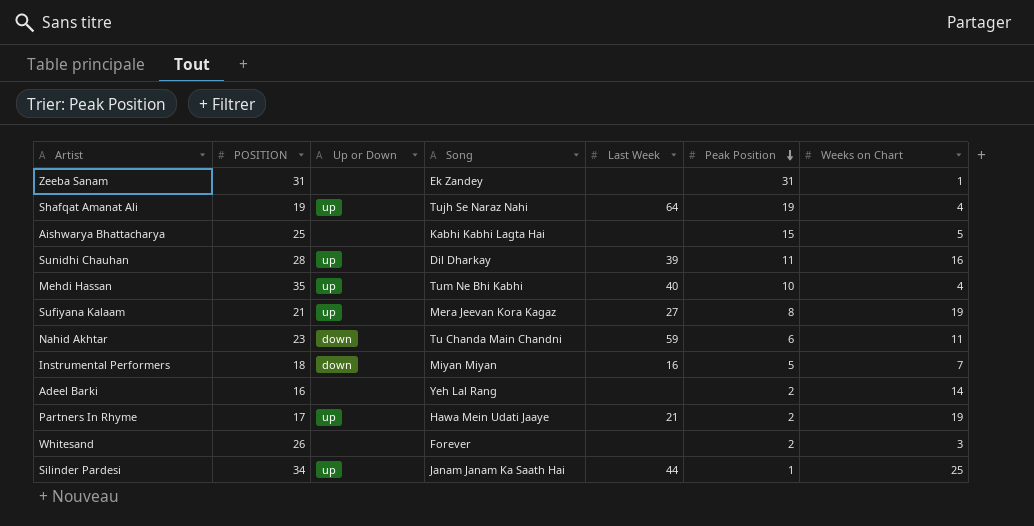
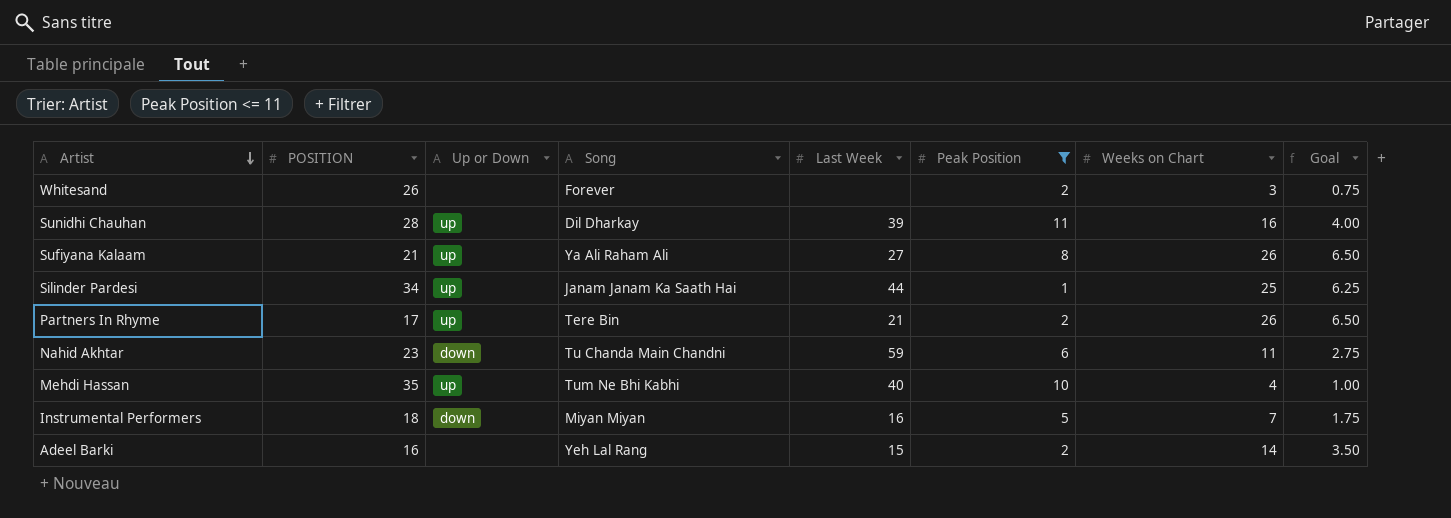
filter: none -> Peak Position <= 11
row order: Peak Position descending -> Artist descending
column Goal | formula: none -> [Weeks on Chart] * 0.25
Sufiyana Kalaam | Song: Mera Jeevan Kora Kagaz -> Ya Ali Raham Ali
Sufiyana Kalaam | Weeks on Chart: 19 -> 26
Partners In Rhyme | Song: Hawa Mein Udati Jaaye -> Tere Bin
Partners In Rhyme | Weeks on Chart: 19 -> 26
Adeel Barki | Last Week: none -> 15

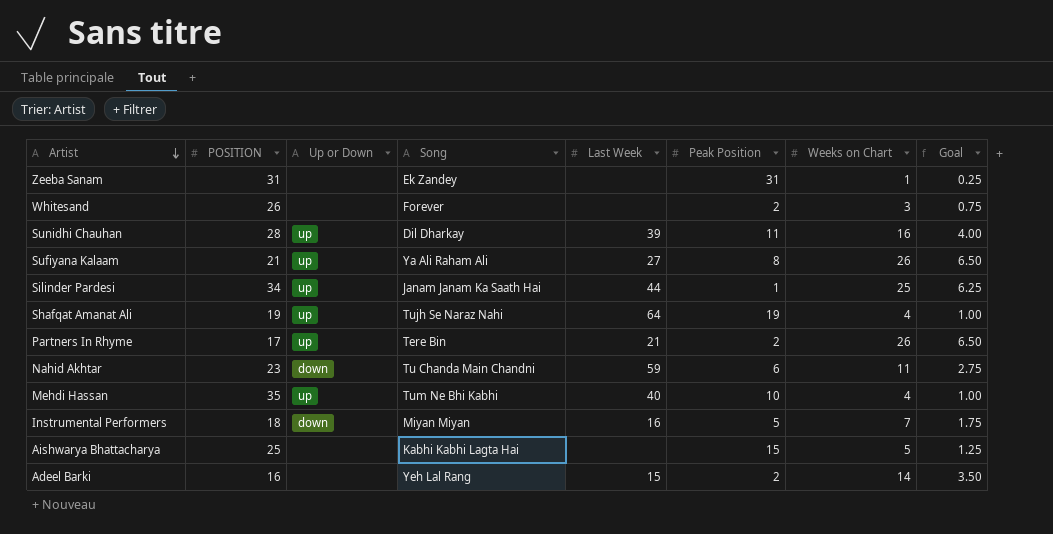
filter: Peak Position <= 11 -> none

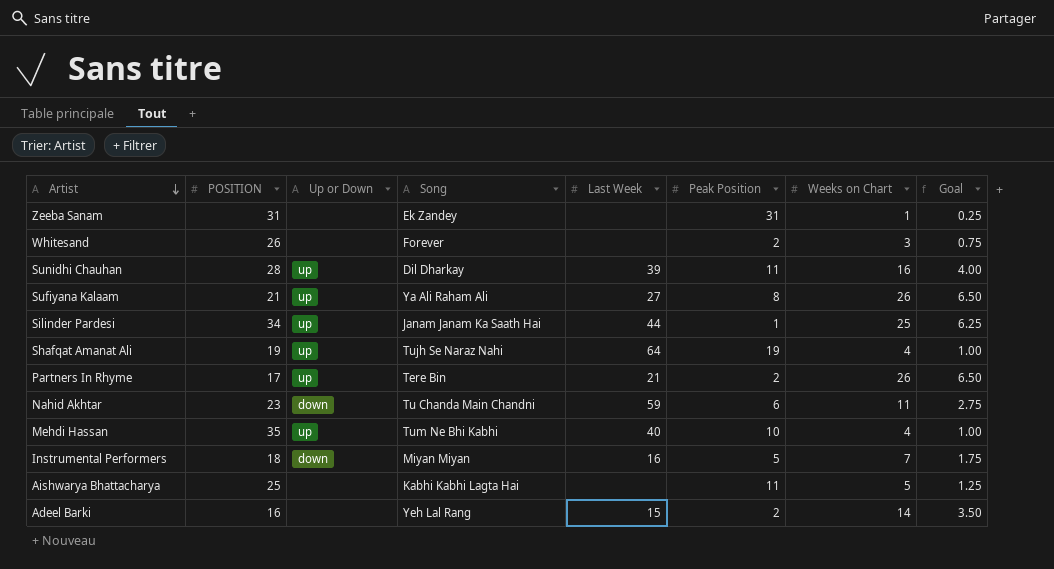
Aishwarya Bhattacharya | Peak Position: 15 -> 11

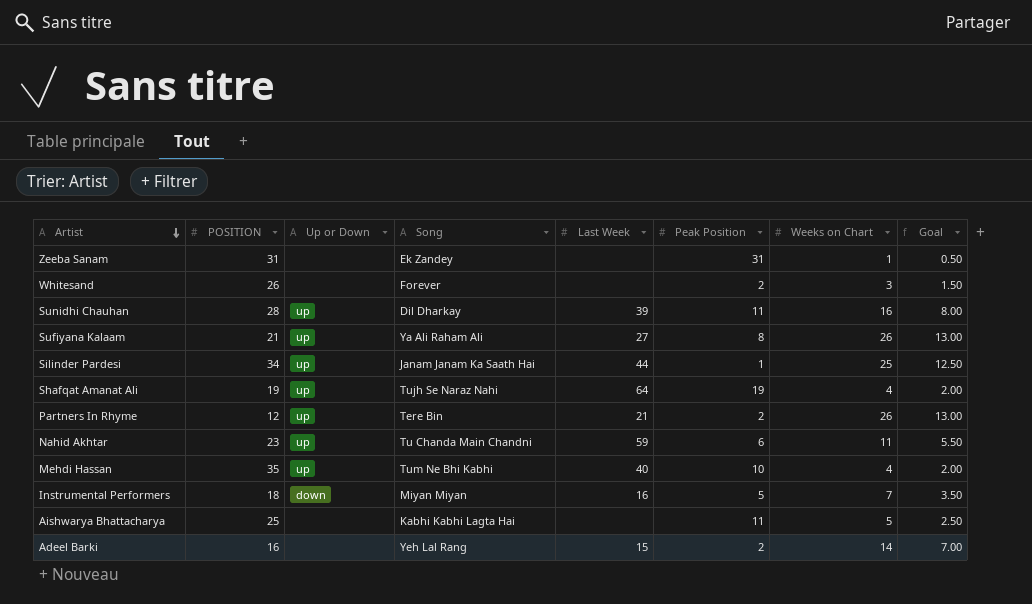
column Goal | formula: [Weeks on Chart] * 0.25 -> [Weeks on Chart] * 0.5
Partners In Rhyme | POSITION: 17 -> 12
Nahid Akhtar | Up or Down: down -> up

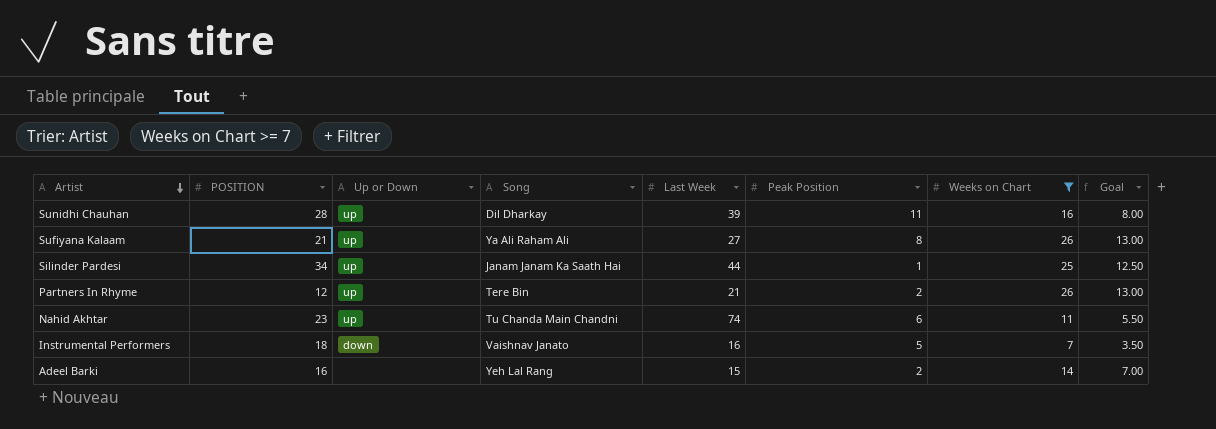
filter: none -> Weeks on Chart >= 7
Nahid Akhtar | Last Week: 59 -> 74
Instrumental Performers | Song: Miyan Miyan -> Vaishnav Janato

